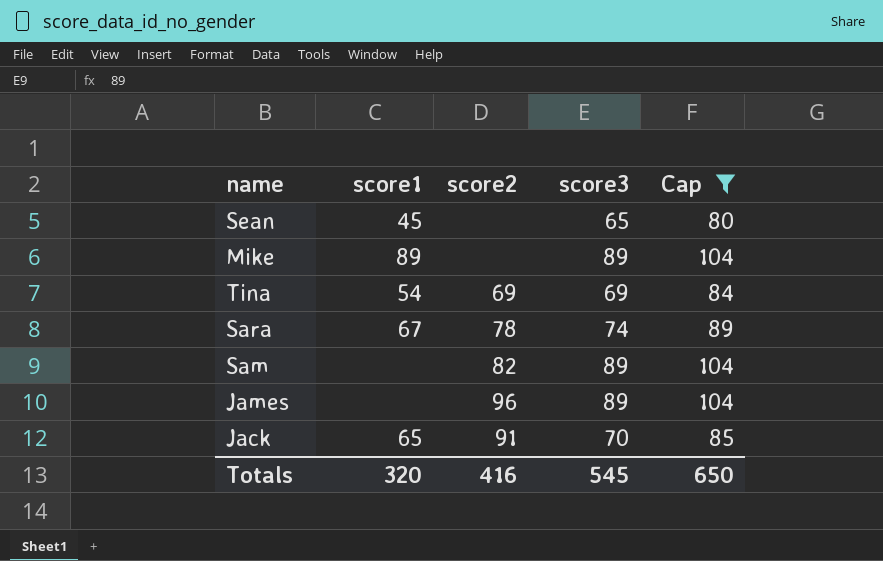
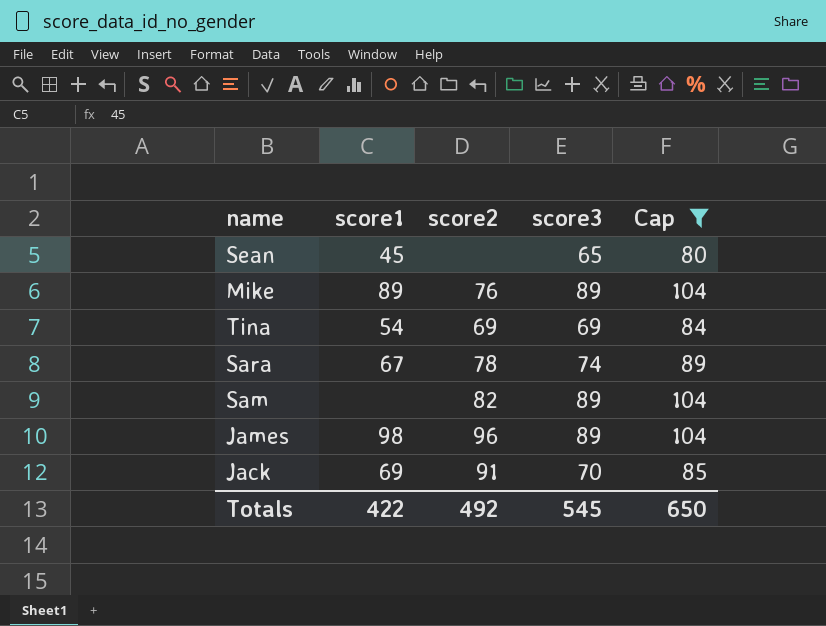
Mike | score2: none -> 76
James | score1: none -> 98
Jack | score1: 65 -> 69
Totals | score1: 320 -> 422
Totals | score2: 416 -> 492

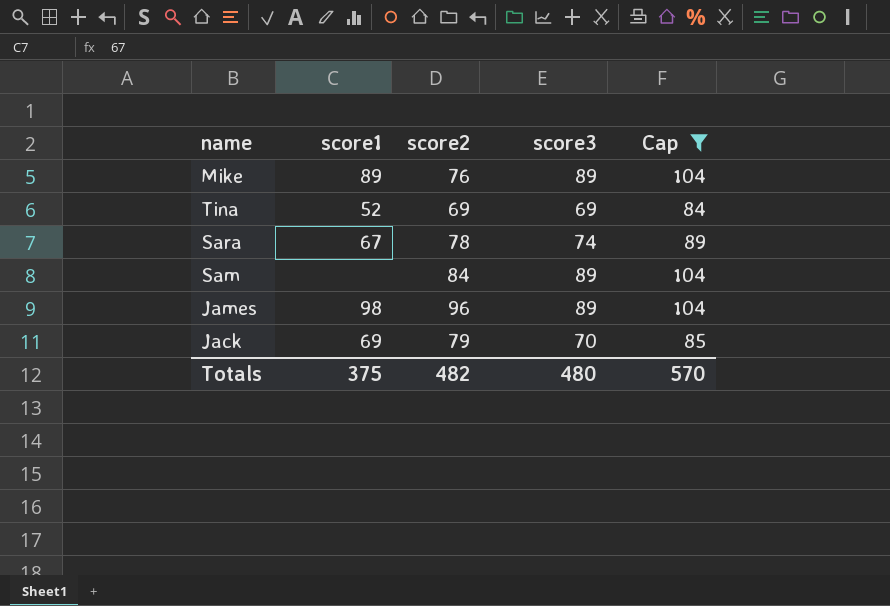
row Sean: 45 | none | 65 | 80 -> none
Tina | score1: 54 -> 52
Sam | score2: 82 -> 84
Jack | score2: 91 -> 79
Totals | score1: 422 -> 375
Totals | score2: 492 -> 482
Totals | score3: 545 -> 480
Totals | Cap: 650 -> 570

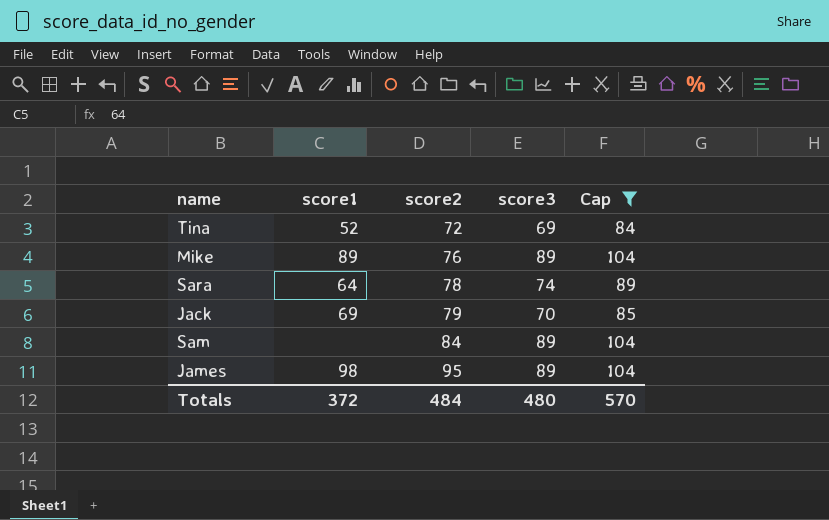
row order: none -> score2 ascending
Tina | score2: 69 -> 72
Sara | score1: 67 -> 64
James | score2: 96 -> 95
Totals | score1: 375 -> 372
Totals | score2: 482 -> 484

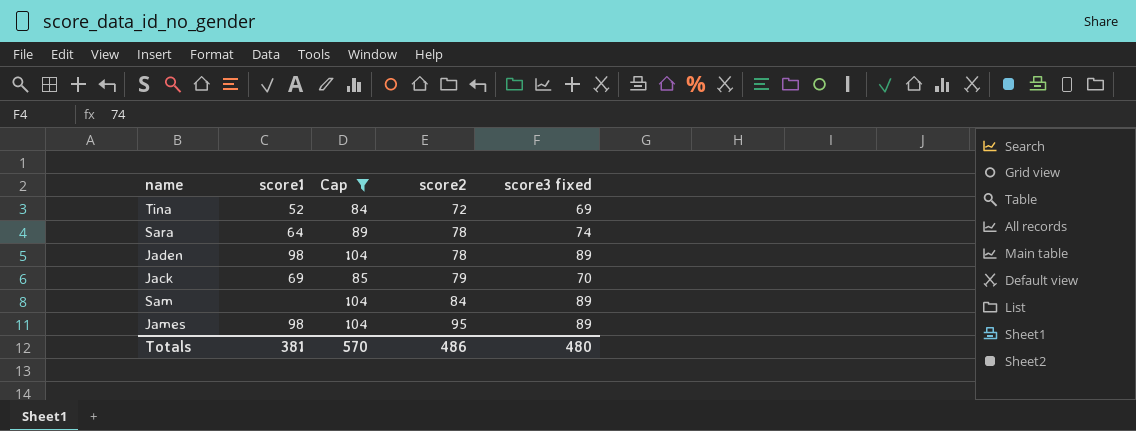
column Cap | position: 5 -> 3
column name: score3 -> score3 fixed
row Mike: 89 | 76 | 89 | 104 -> none
row Jaden: none -> 98 | 104 | 78 | 89
Totals | score1: 372 -> 381
Totals | score2: 484 -> 486

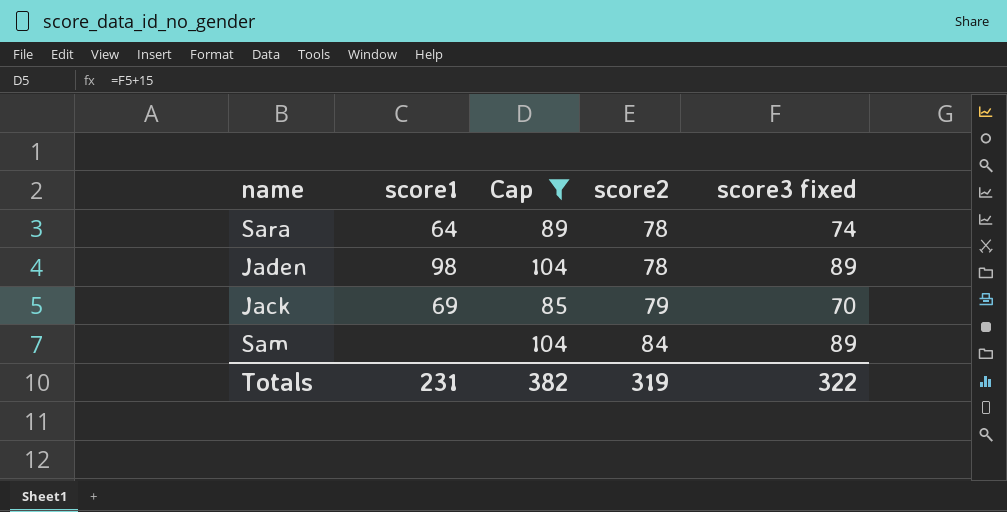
row Tina: 52 | 84 | 72 | 69 -> none
row James: 98 | 104 | 95 | 89 -> none
Totals | score1: 381 -> 231
Totals | Cap: 570 -> 382
Totals | score2: 486 -> 319
Totals | score3 fixed: 480 -> 322

